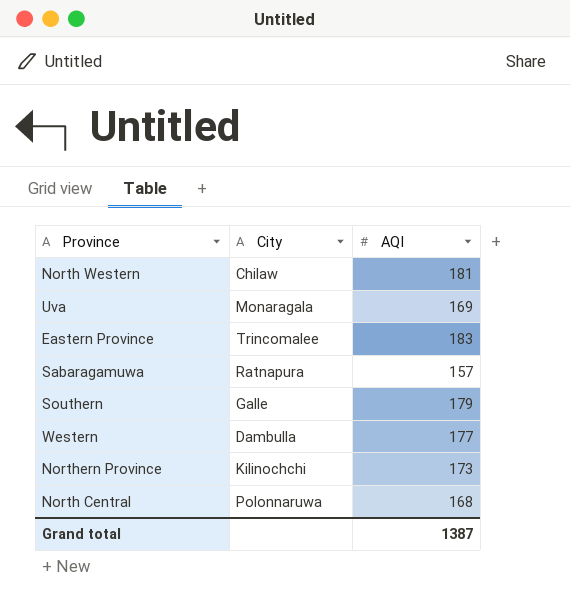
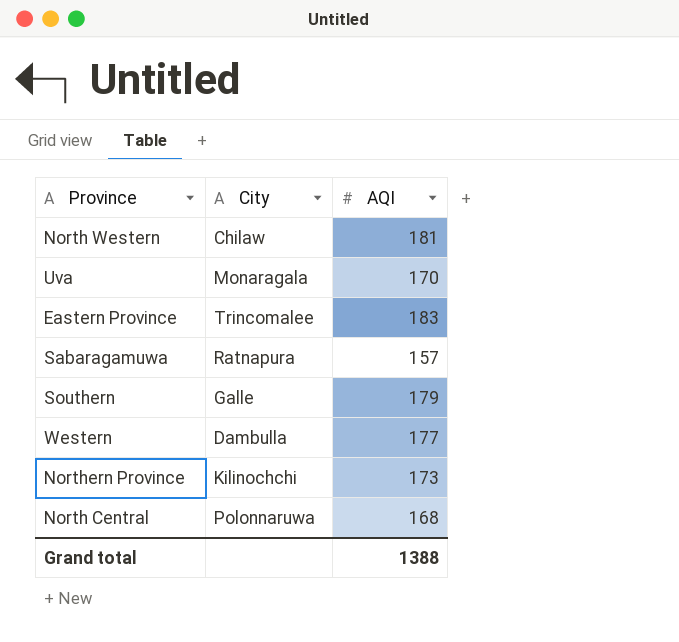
Uva | AQI: 169 -> 170
Grand total | AQI: 1387 -> 1388

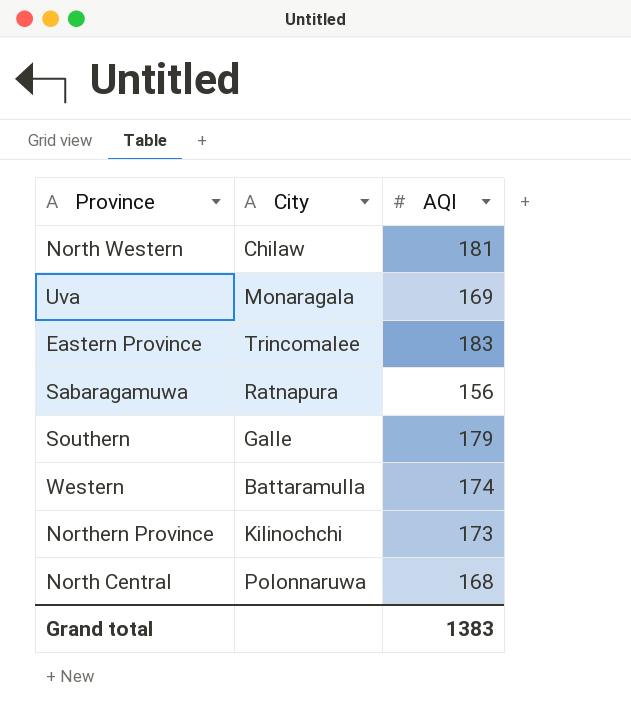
Uva | AQI: 170 -> 169
Sabaragamuwa | AQI: 157 -> 156
Western | City: Dambulla -> Battaramulla
Western | AQI: 177 -> 174
Grand total | AQI: 1388 -> 1383

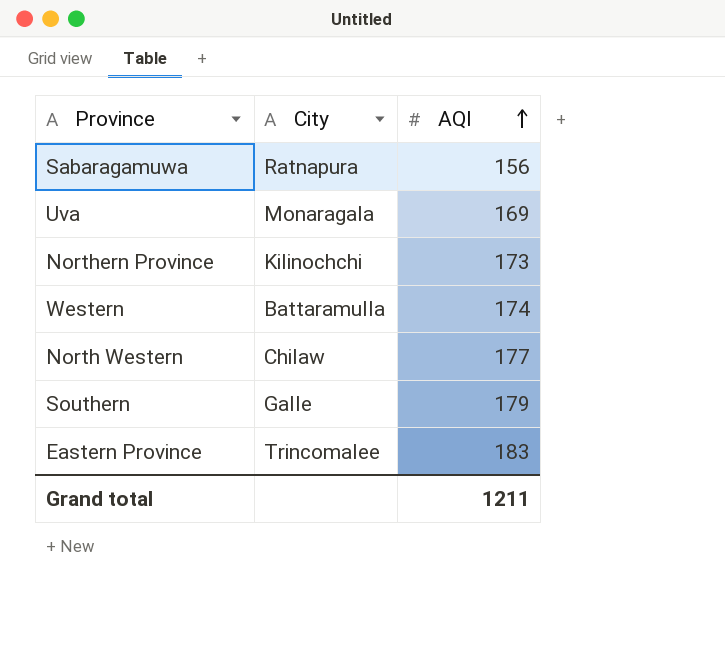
row order: none -> AQI ascending
row North Central: Polonnaruwa | 168 -> none
North Western | AQI: 181 -> 177
Grand total | AQI: 1383 -> 1211

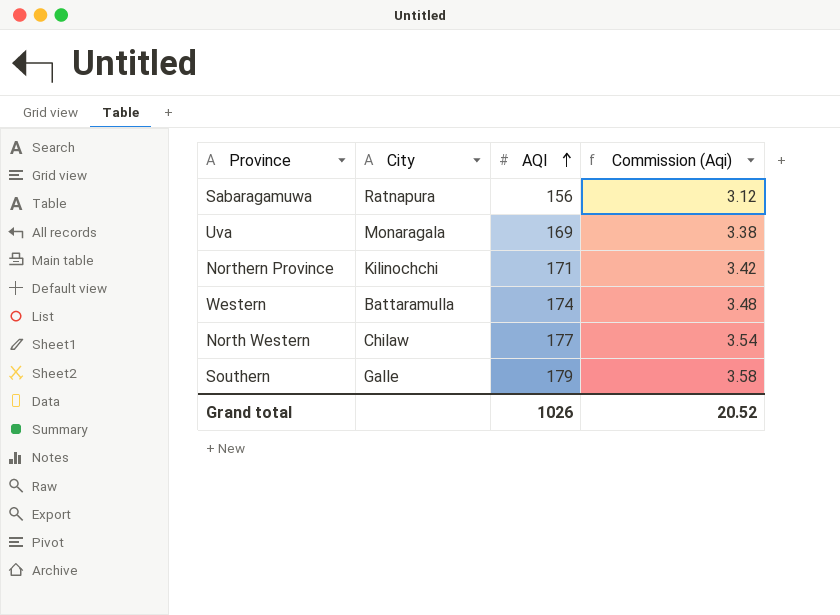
column Commission (Aqi) | formula: none -> [AQI] * 0.02
row Eastern Province: Trincomalee | 183 -> none
Northern Province | AQI: 173 -> 171
Grand total | AQI: 1211 -> 1026

